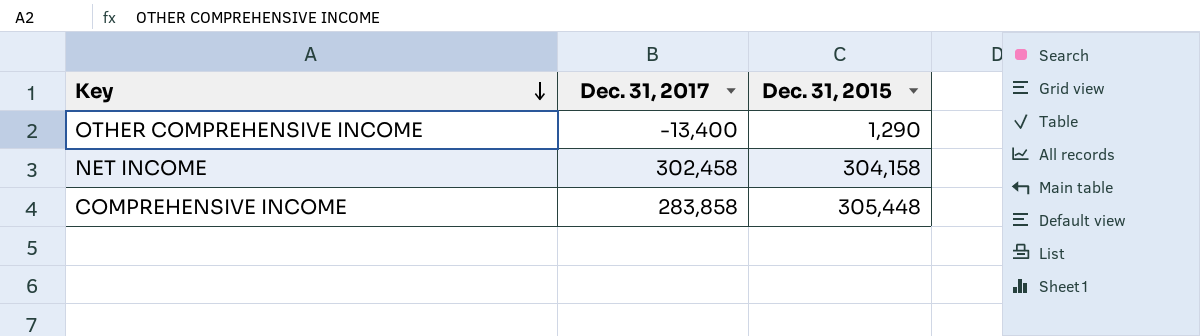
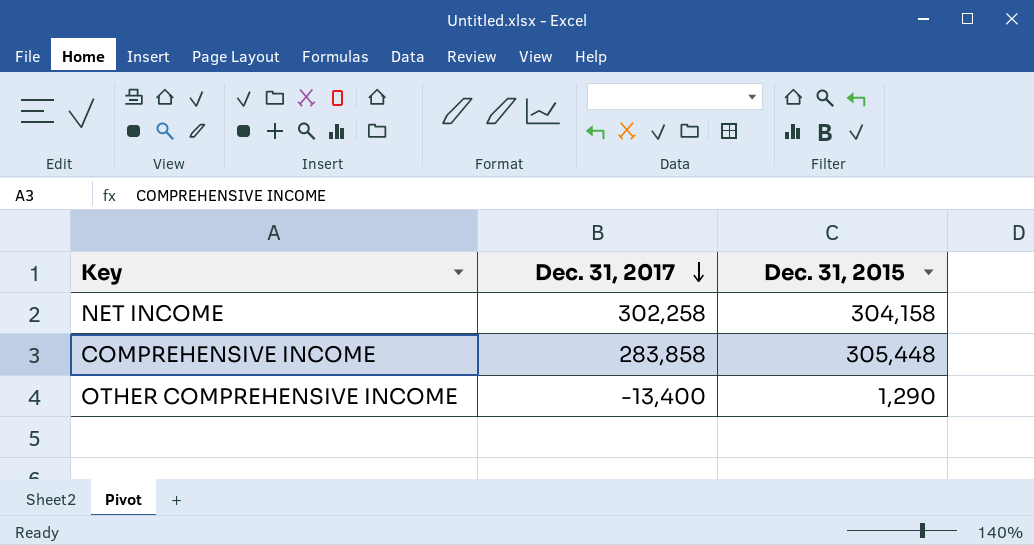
row order: Key descending -> Dec. 31, 2017 descending
NET INCOME | Dec. 31, 2017: 302,458 -> 302,258

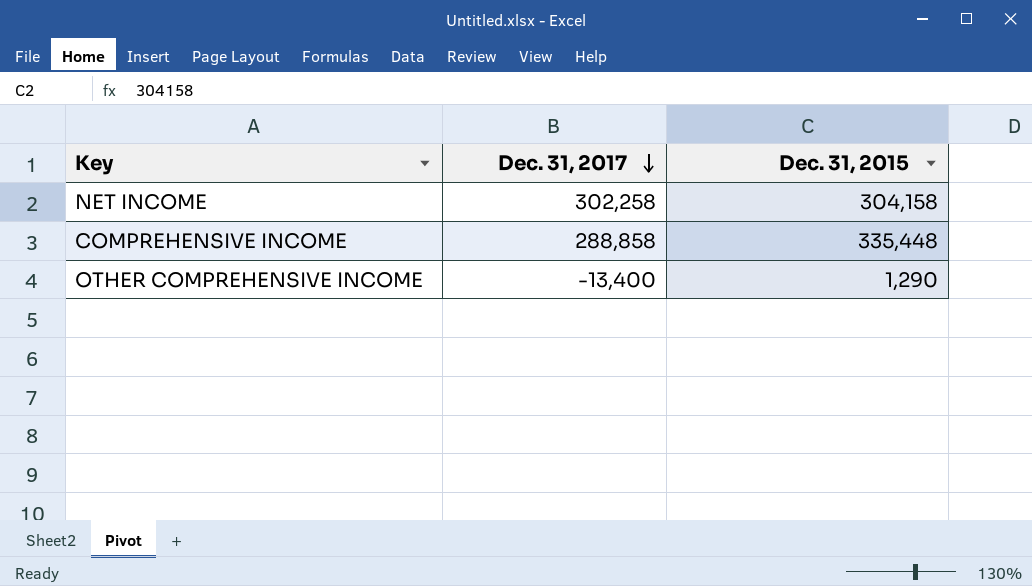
COMPREHENSIVE INCOME | Dec. 31, 2017: 283,858 -> 288,858
COMPREHENSIVE INCOME | Dec. 31, 2015: 305,448 -> 335,448

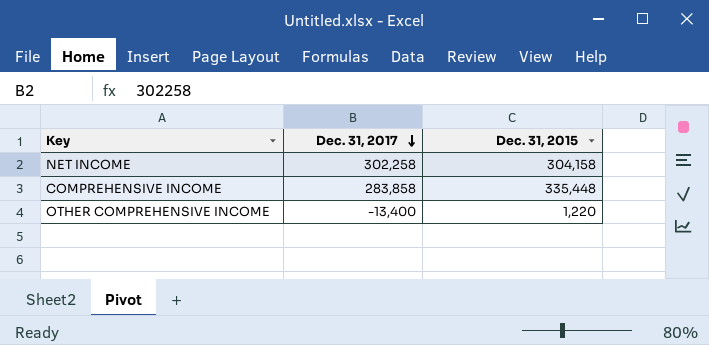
COMPREHENSIVE INCOME | Dec. 31, 2017: 288,858 -> 283,858
OTHER COMPREHENSIVE INCOME | Dec. 31, 2015: 1,290 -> 1,220

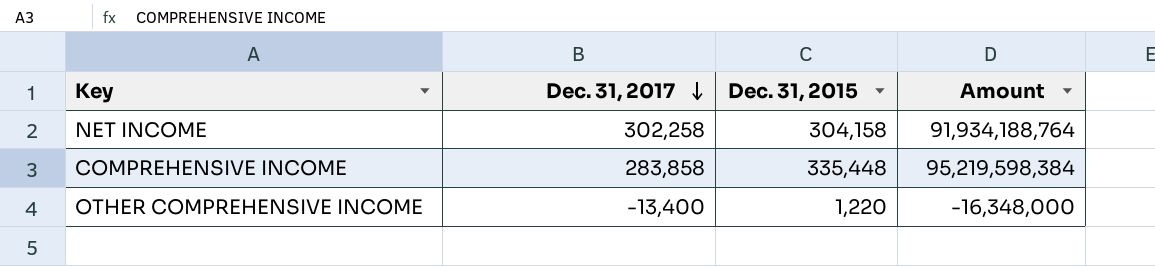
column Amount | formula: none -> [Dec. 31, 2017] * [Dec. 31, 2015]

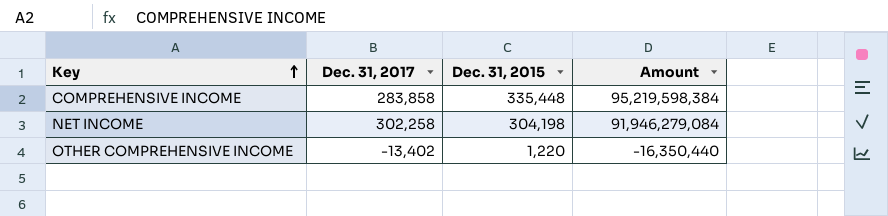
row order: Dec. 31, 2017 descending -> Key ascending
NET INCOME | Dec. 31, 2015: 304,158 -> 304,198
NET INCOME | Amount: 91,934,188,764 -> 91,946,279,084
OTHER COMPREHENSIVE INCOME | Dec. 31, 2017: -13,400 -> -13,402
OTHER COMPREHENSIVE INCOME | Amount: -16,348,000 -> -16,350,440

